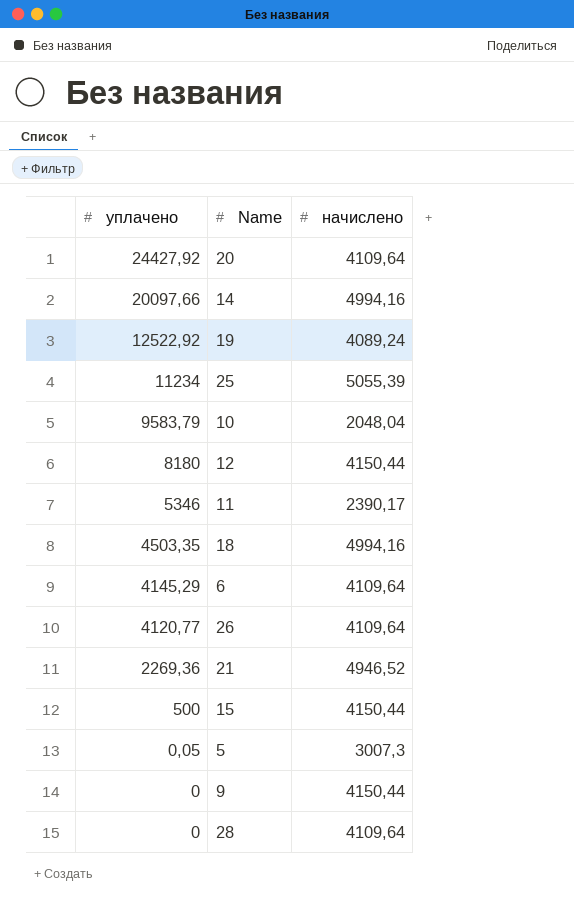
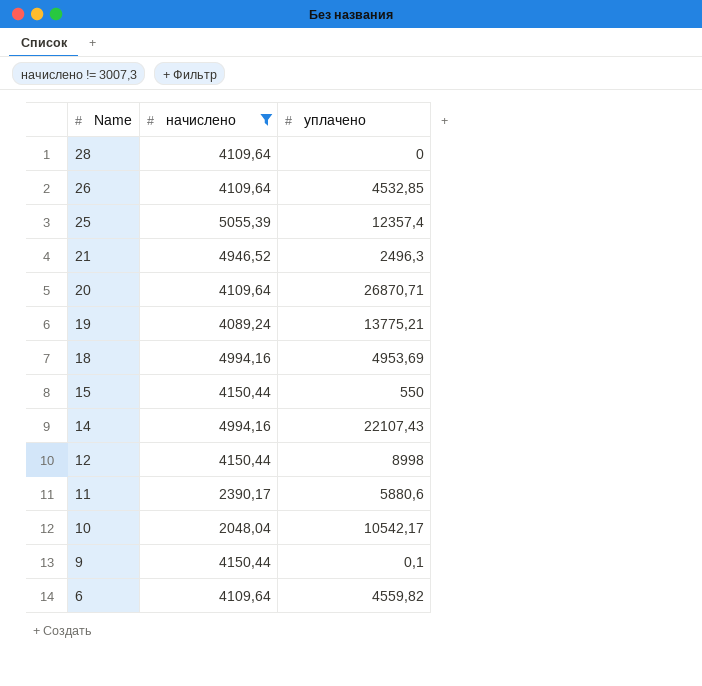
filter: none -> начислено != 3007,3
row order: уплачено descending -> Name descending
column уплачено | position: 1 -> 3
26 | уплачено: 4120,77 -> 4532,85
25 | уплачено: 11234 -> 12357,4
21 | уплачено: 2269,36 -> 2496,3
20 | уплачено: 24427,92 -> 26870,71
19 | уплачено: 12522,92 -> 13775,21
18 | уплачено: 4503,35 -> 4953,69
15 | уплачено: 500 -> 550
14 | уплачено: 20097,66 -> 22107,43
12 | уплачено: 8180 -> 8998
11 | уплачено: 5346 -> 5880,6
10 | уплачено: 9583,79 -> 10542,17
9 | уплачено: 0 -> 0,1
6 | уплачено: 4145,29 -> 4559,82

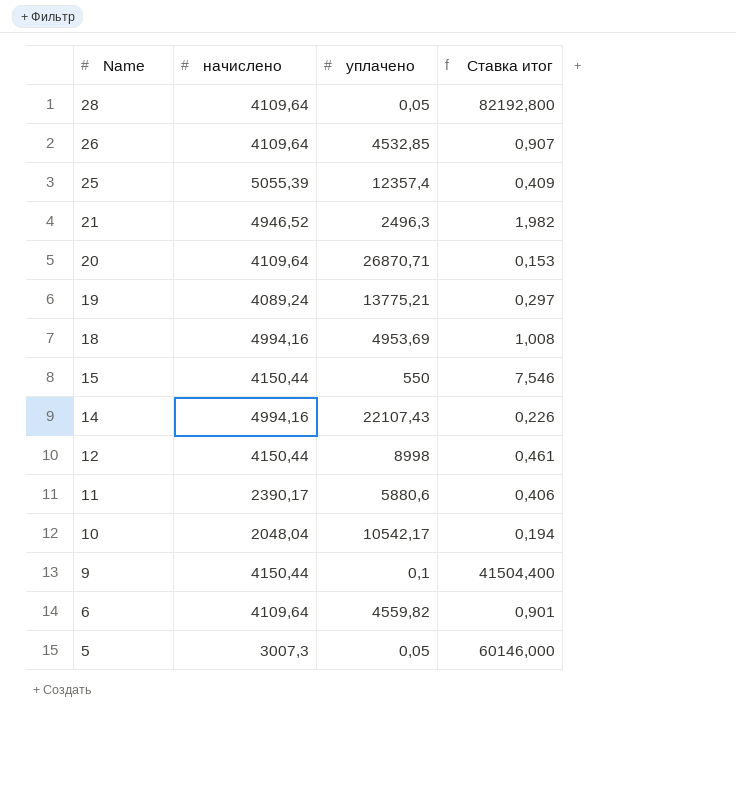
filter: начислено != 3007,3 -> none
column Ставка итог | formula: none -> [начислено] / [уплачено]
28 | уплачено: 0 -> 0,05

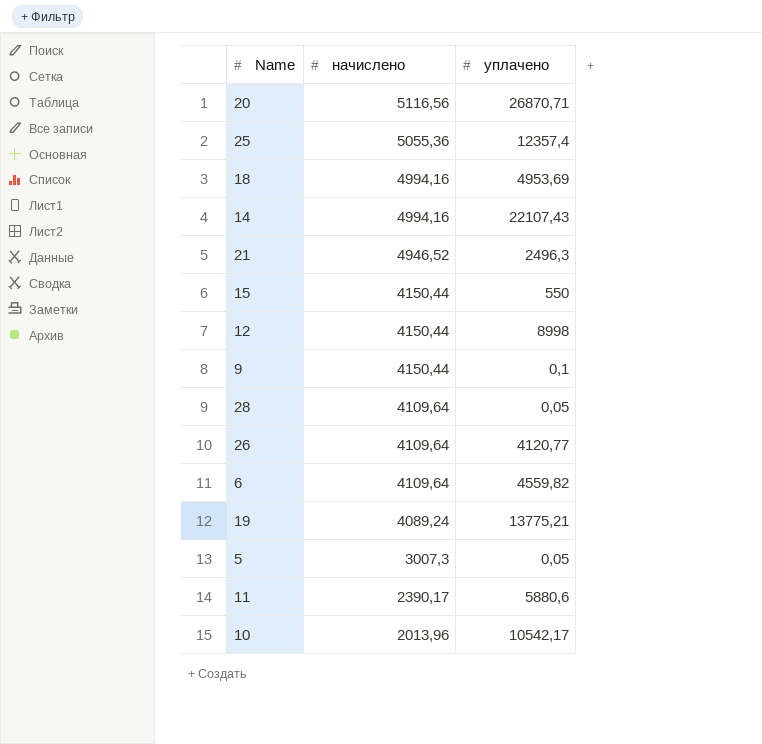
row order: Name descending -> начислено descending
column Ставка итог | formula: [начислено] / [уплачено] -> none
20 | начислено: 4109,64 -> 5116,56
25 | начислено: 5055,39 -> 5055,36
26 | уплачено: 4532,85 -> 4120,77
10 | начислено: 2048,04 -> 2013,96

